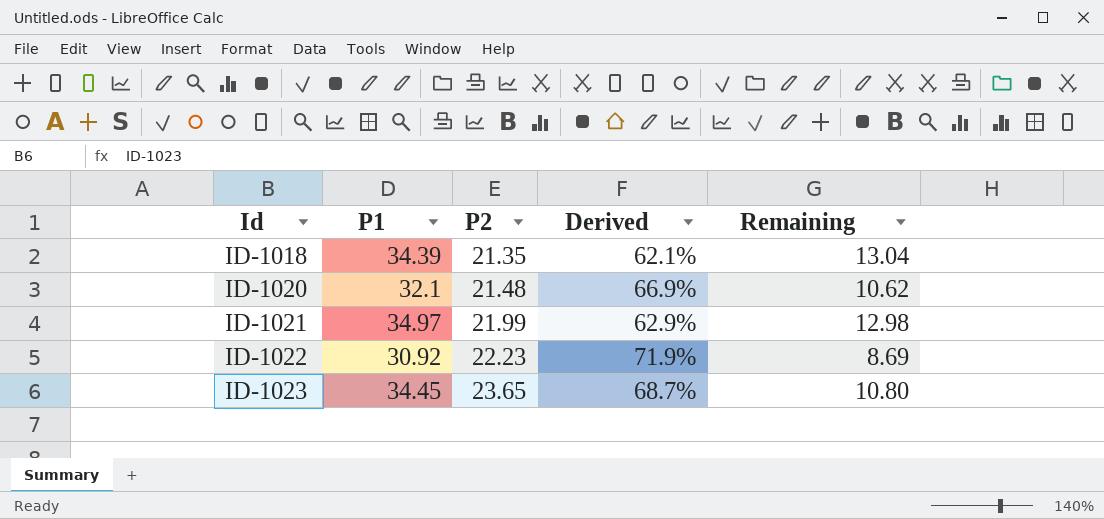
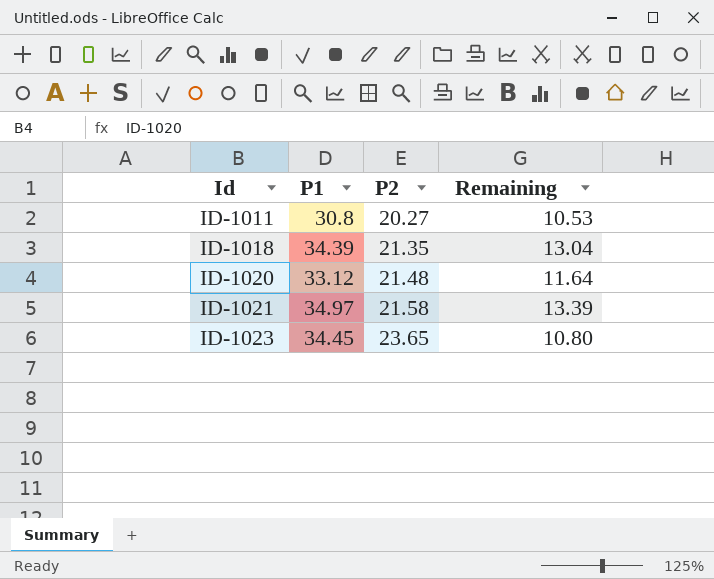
column Derived | formula: [P2] / [P1] -> none
row ID-1022: 30.92 | 22.23 | 71.9% | 8.69 -> none
row ID-1011: none -> 30.8 | 20.27 | 10.53
ID-1020 | P1: 32.1 -> 33.12
ID-1020 | Remaining: 10.62 -> 11.64
ID-1021 | P2: 21.99 -> 21.58
ID-1021 | Remaining: 12.98 -> 13.39

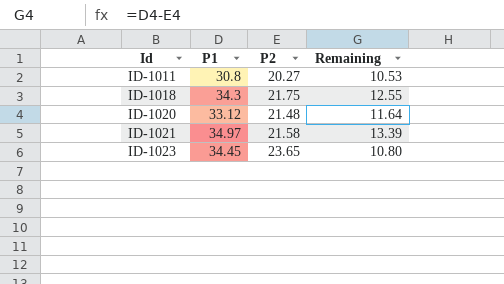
ID-1018 | P1: 34.39 -> 34.3
ID-1018 | P2: 21.35 -> 21.75
ID-1018 | Remaining: 13.04 -> 12.55

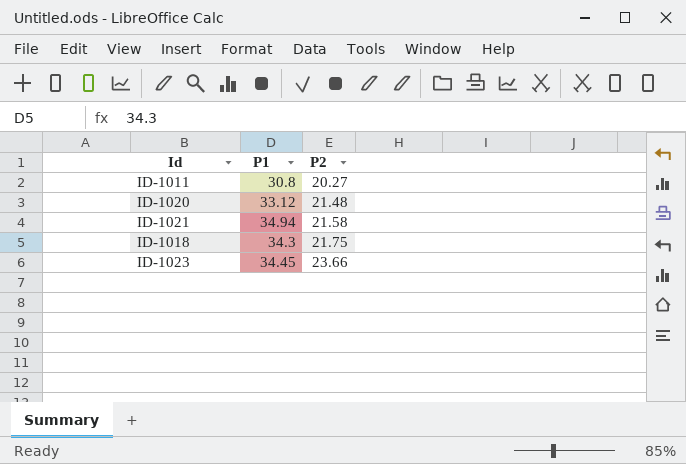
row order: Id ascending -> P2 ascending
column Remaining | formula: [P1] - [P2] -> none
ID-1021 | P1: 34.97 -> 34.94
ID-1023 | P2: 23.65 -> 23.66

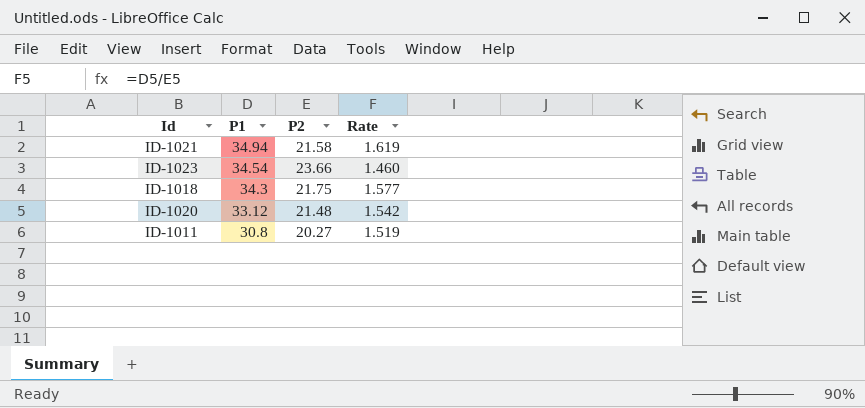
row order: P2 ascending -> P1 descending
column Rate | formula: none -> [P1] / [P2]
ID-1023 | P1: 34.45 -> 34.54

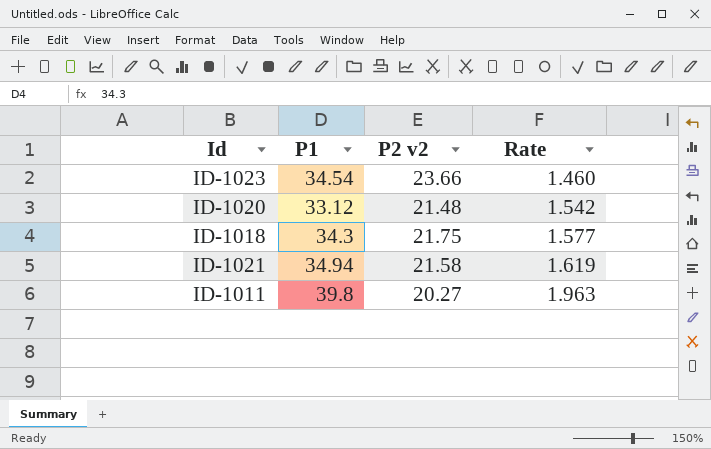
row order: P1 descending -> Rate ascending
column name: P2 -> P2 v2
ID-1011 | P1: 30.8 -> 39.8
ID-1011 | Rate: 1.519 -> 1.963

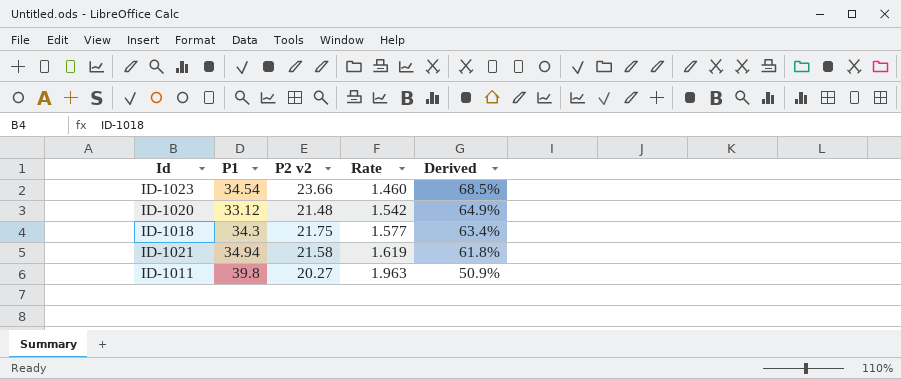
column Derived | formula: none -> [P2 v2] / [P1]

